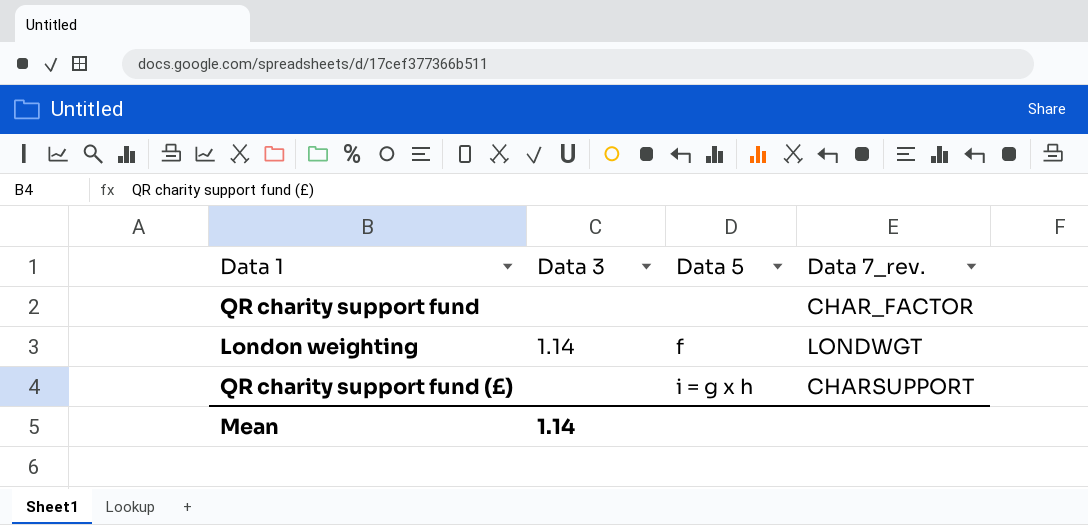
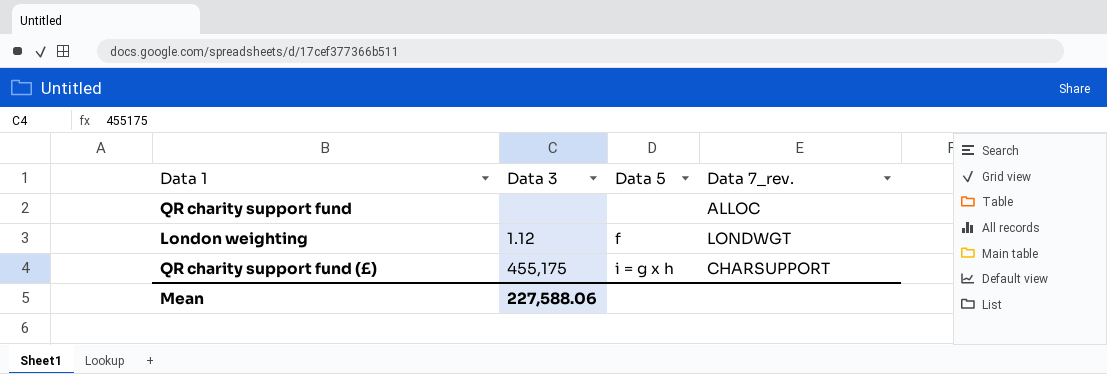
QR charity support fund | Data 7_rev.: CHAR_FACTOR -> ALLOC
London weighting | Data 3: 1.14 -> 1.12
QR charity support fund (£) | Data 3: none -> 455,175
Mean | Data 3: 1.14 -> 227,588.06

